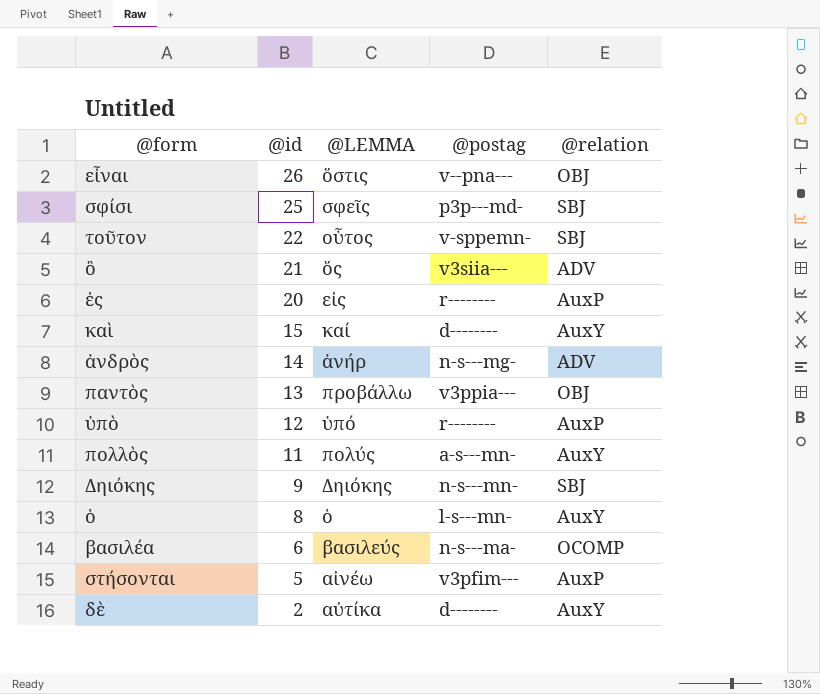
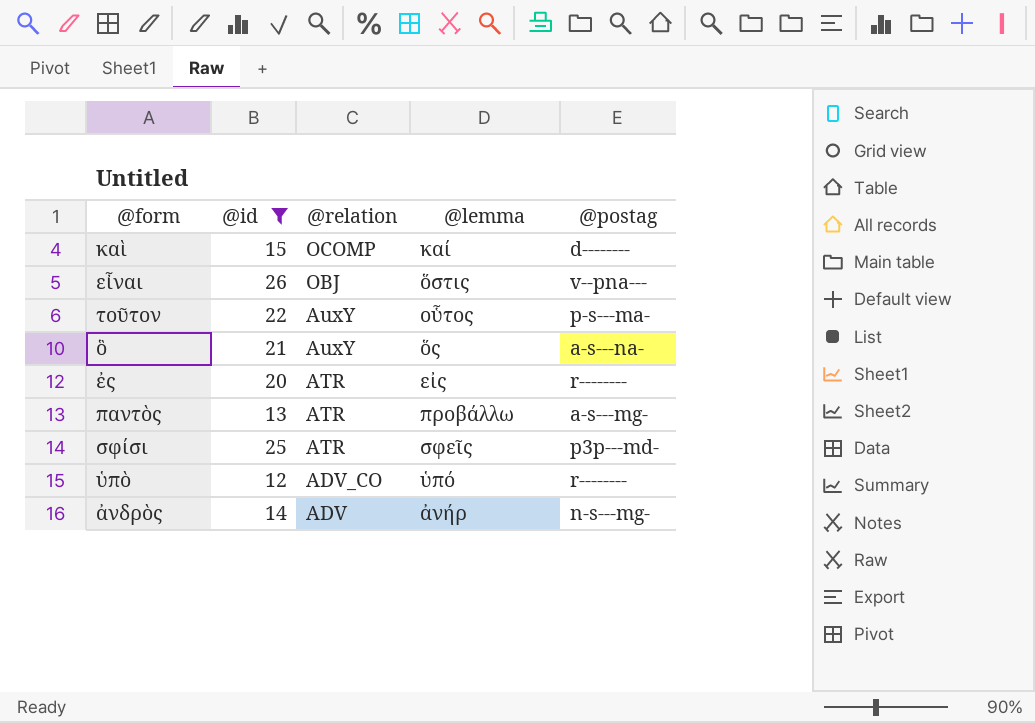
filter: none -> @id >= 12
row order: @id descending -> @relation descending
column @relation | position: 5 -> 3
column name: @LEMMA -> @lemma
καὶ | @relation: AuxY -> OCOMP
τοῦτον | @relation: SBJ -> AuxY
τοῦτον | @postag: v-sppemn- -> p-s---ma-
ὃ | @relation: ADV -> AuxY
ὃ | @postag: v3siia--- -> a-s---na-
ἐς | @relation: AuxP -> ATR
παντὸς | @relation: OBJ -> ATR
παντὸς | @postag: v3ppia--- -> a-s---mg-
σφίσι | @relation: SBJ -> ATR
ὑπὸ | @relation: AuxP -> ADV_CO

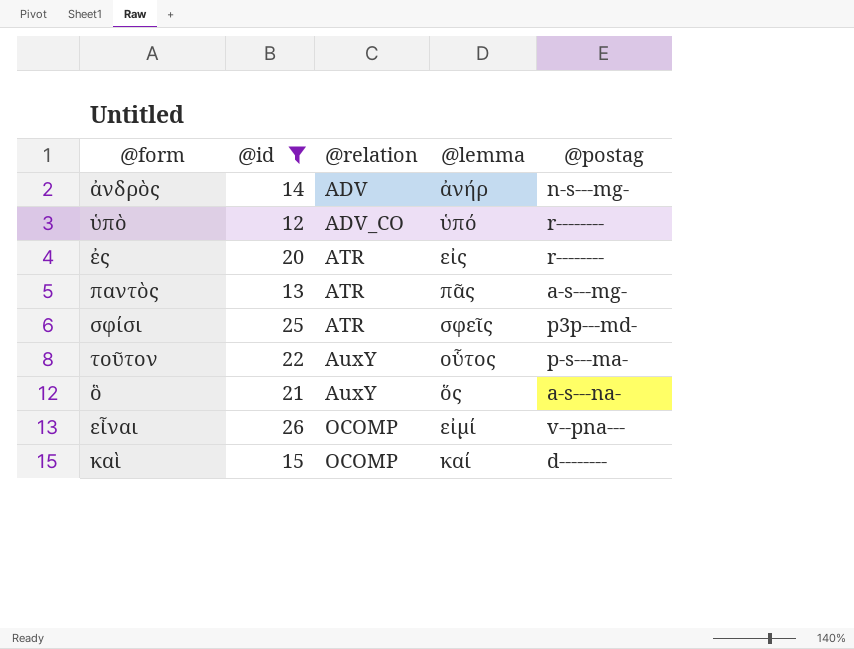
row order: @relation descending -> @relation ascending
παντὸς | @lemma: προβάλλω -> πᾶς
εἶναι | @relation: OBJ -> OCOMP
εἶναι | @lemma: ὅστις -> εἰμί

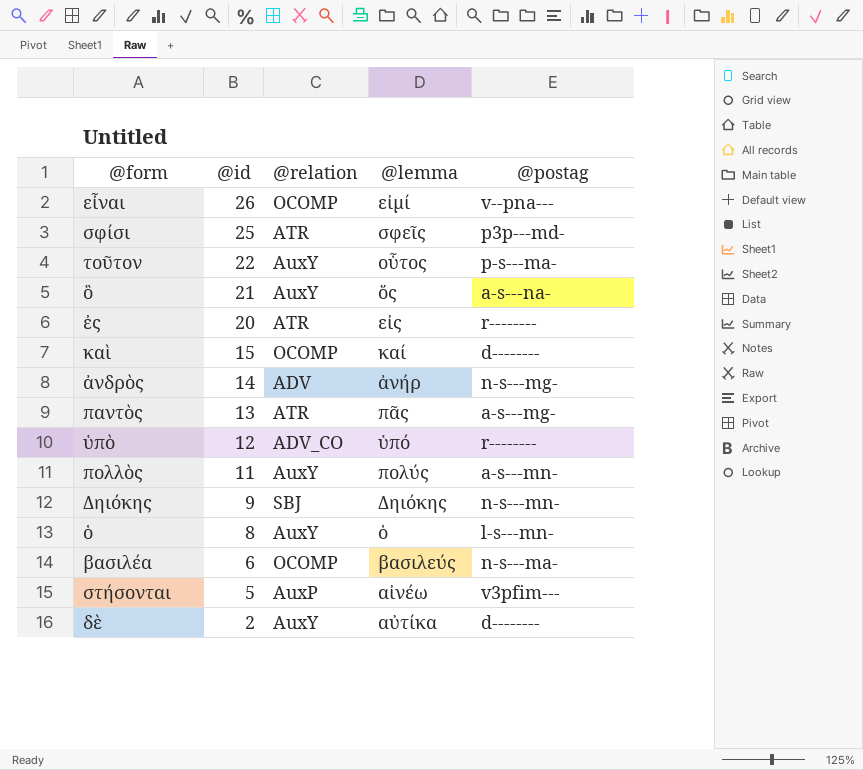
filter: @id >= 12 -> none
row order: @relation ascending -> @id descending

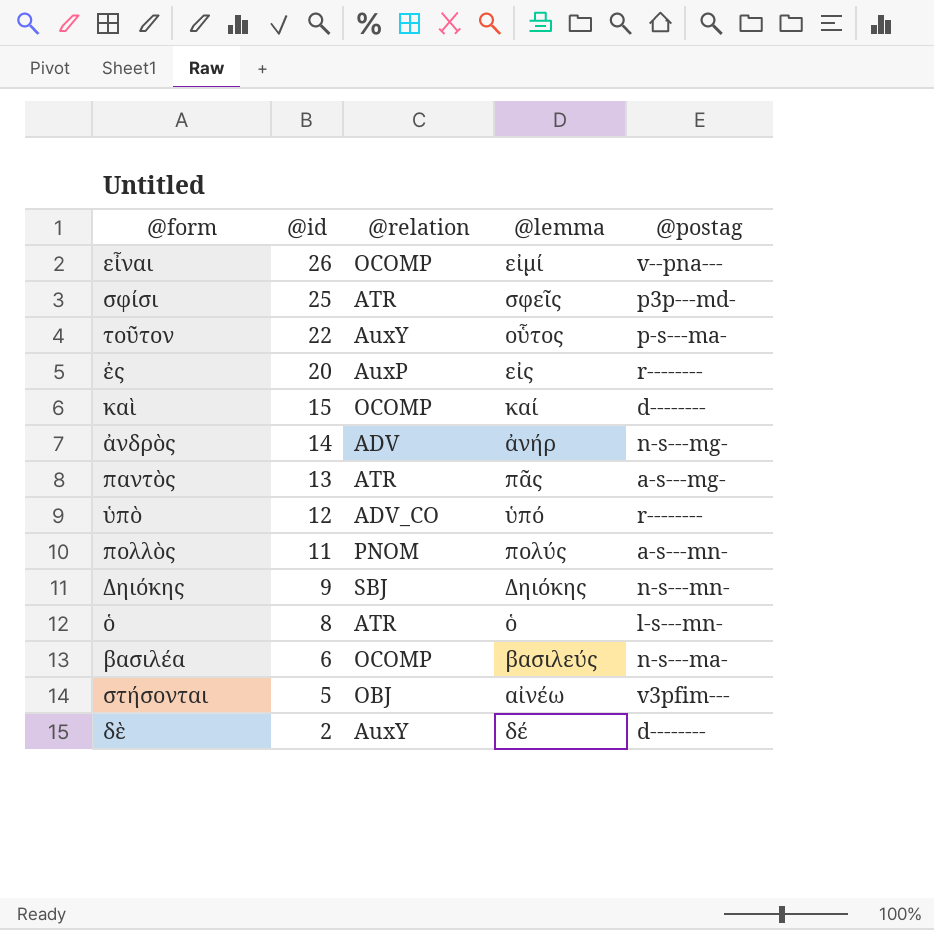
row ὃ: 21 | AuxY | ὅς | a-s---na- -> none
ἐς | @relation: ATR -> AuxP
πολλὸς | @relation: AuxY -> PNOM
ὁ | @relation: AuxY -> ATR
στήσονται | @relation: AuxP -> OBJ
δὲ | @lemma: αὐτίκα -> δέ

